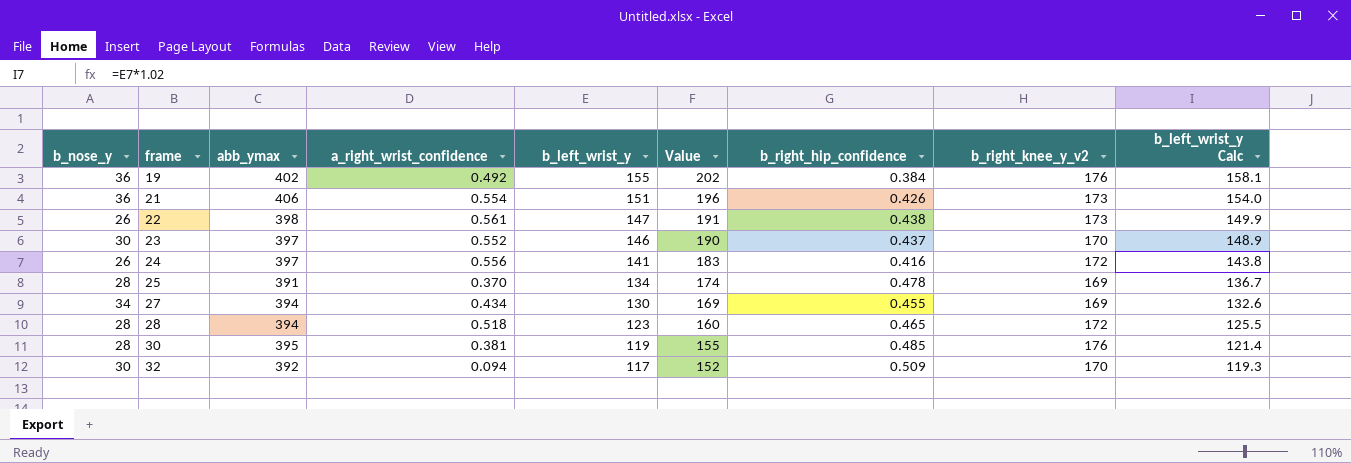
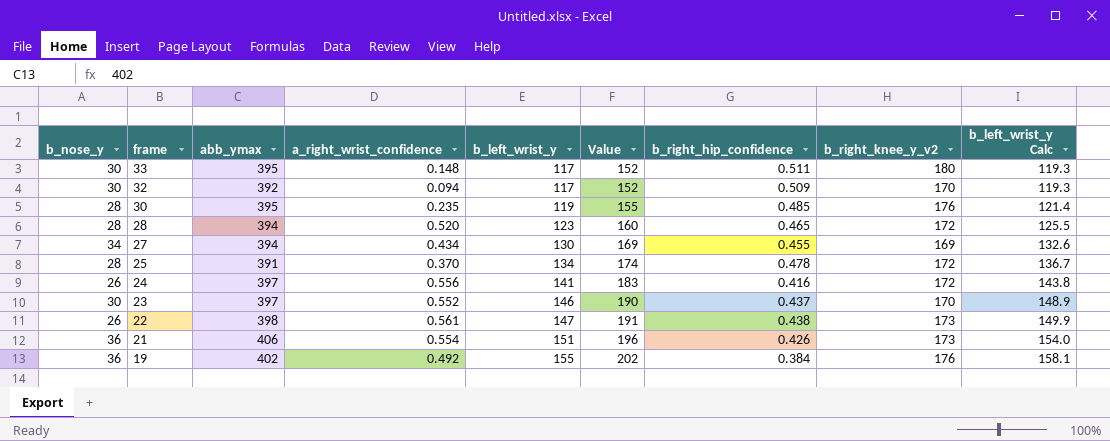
row order: frame ascending -> frame descending
row 33: none -> 30 | 395 | 0.148 | 117 | 152 | 0.511 | 180 | 119.3
30 | a_right_wrist_confidence: 0.381 -> 0.235
28 | a_right_wrist_confidence: 0.518 -> 0.520
25 | b_right_knee_y_v2: 169 -> 172

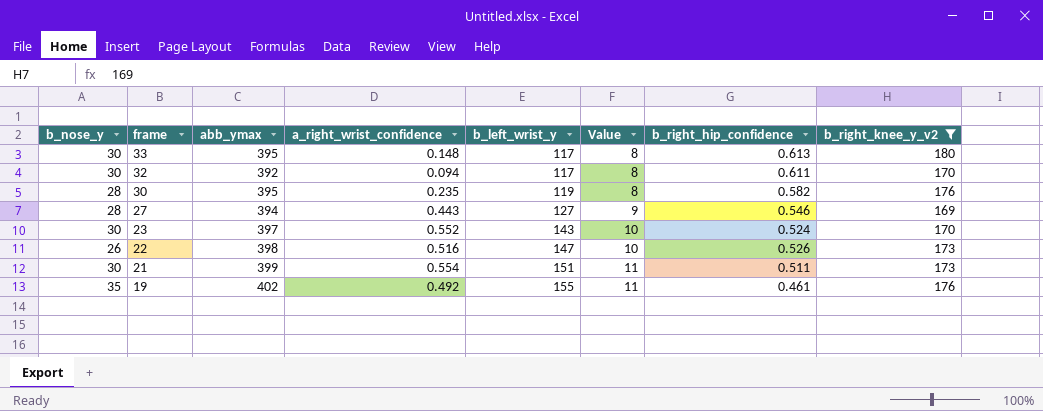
filter: none -> b_right_knee_y_v2 != 172
column b_left_wrist_y Calc | formula: [b_left_wrist_y] * 1.02 -> none
column Value | formula: [b_left_wrist_y] * 1.3 -> [b_left_wrist_y] * 0.07
33 | b_right_hip_confidence: 0.511 -> 0.613
32 | b_right_hip_confidence: 0.509 -> 0.611
30 | b_right_hip_confidence: 0.485 -> 0.582
27 | b_nose_y: 34 -> 28
27 | a_right_wrist_confidence: 0.434 -> 0.443
27 | b_left_wrist_y: 130 -> 127
27 | b_right_hip_confidence: 0.455 -> 0.546
23 | b_left_wrist_y: 146 -> 143
23 | b_right_hip_confidence: 0.437 -> 0.524
22 | a_right_wrist_confidence: 0.561 -> 0.516
22 | b_right_hip_confidence: 0.438 -> 0.526
21 | b_nose_y: 36 -> 30
21 | abb_ymax: 406 -> 399
21 | b_right_hip_confidence: 0.426 -> 0.511
19 | b_nose_y: 36 -> 35
19 | b_right_hip_confidence: 0.384 -> 0.461

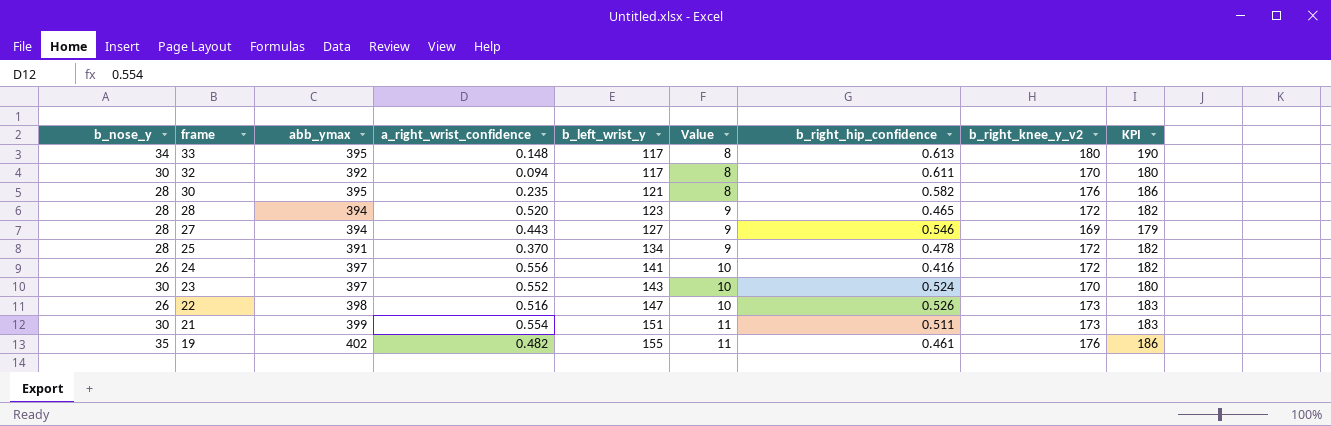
filter: b_right_knee_y_v2 != 172 -> none
column KPI | formula: none -> [b_right_knee_y_v2] + 10
33 | b_nose_y: 30 -> 34
30 | b_left_wrist_y: 119 -> 121
19 | a_right_wrist_confidence: 0.492 -> 0.482

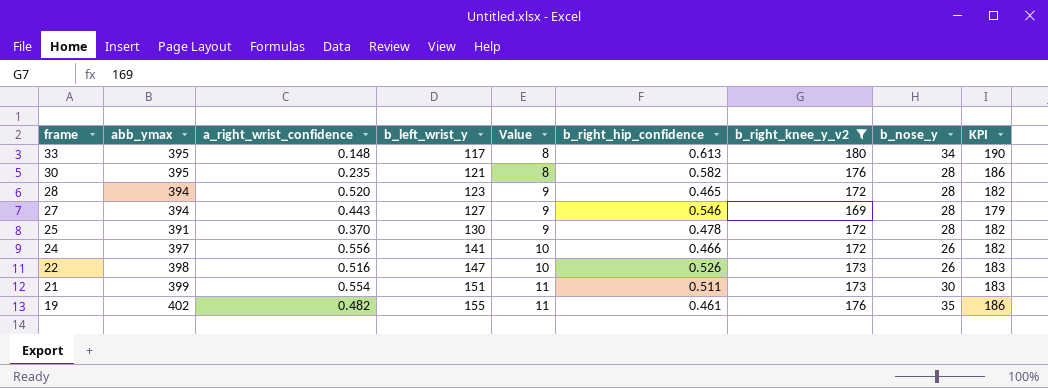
filter: none -> b_right_knee_y_v2 != 170
column b_nose_y | position: 1 -> 8
25 | b_left_wrist_y: 134 -> 130
24 | b_right_hip_confidence: 0.416 -> 0.466

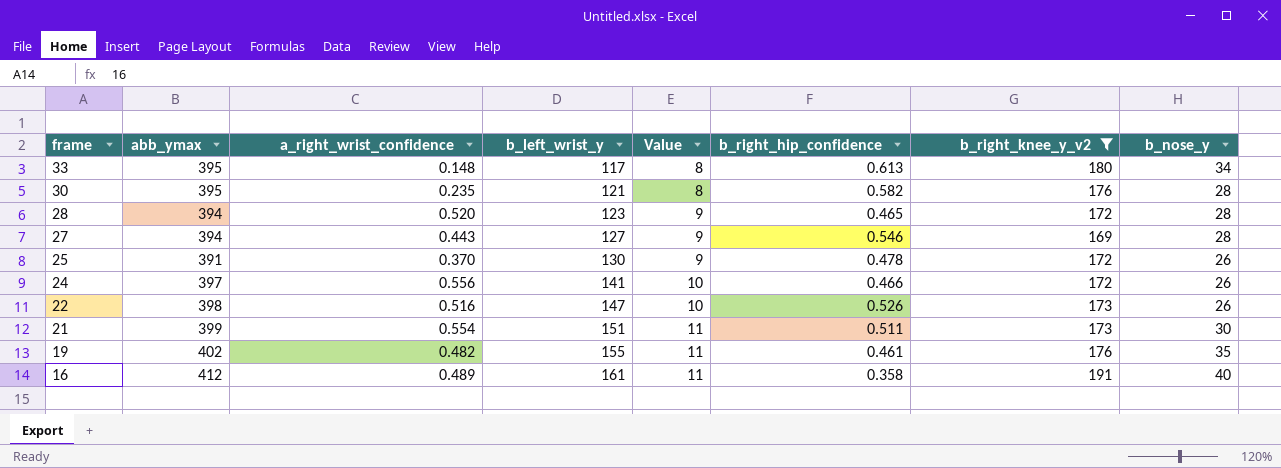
column KPI | formula: [b_right_knee_y_v2] + 10 -> none
25 | b_nose_y: 28 -> 26
row 16: none -> 412 | 0.489 | 161 | 11 | 0.358 | 191 | 40

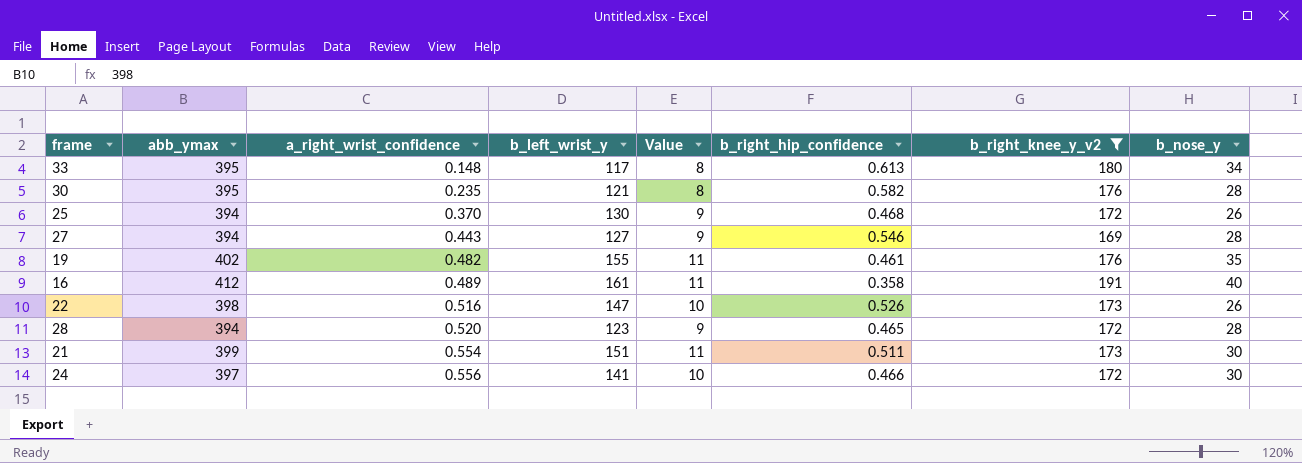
row order: frame descending -> a_right_wrist_confidence ascending
25 | abb_ymax: 391 -> 394
25 | b_right_hip_confidence: 0.478 -> 0.468
24 | b_nose_y: 26 -> 30

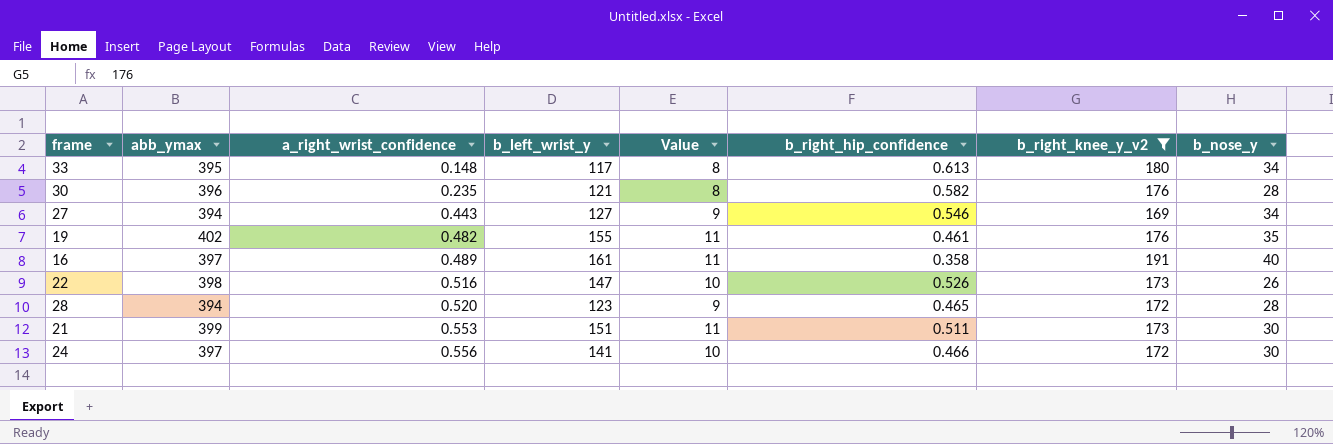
row 25: 394 | 0.370 | 130 | 9 | 0.468 | 172 | 26 -> none
30 | abb_ymax: 395 -> 396
27 | b_nose_y: 28 -> 34
16 | abb_ymax: 412 -> 397
21 | a_right_wrist_confidence: 0.554 -> 0.553

